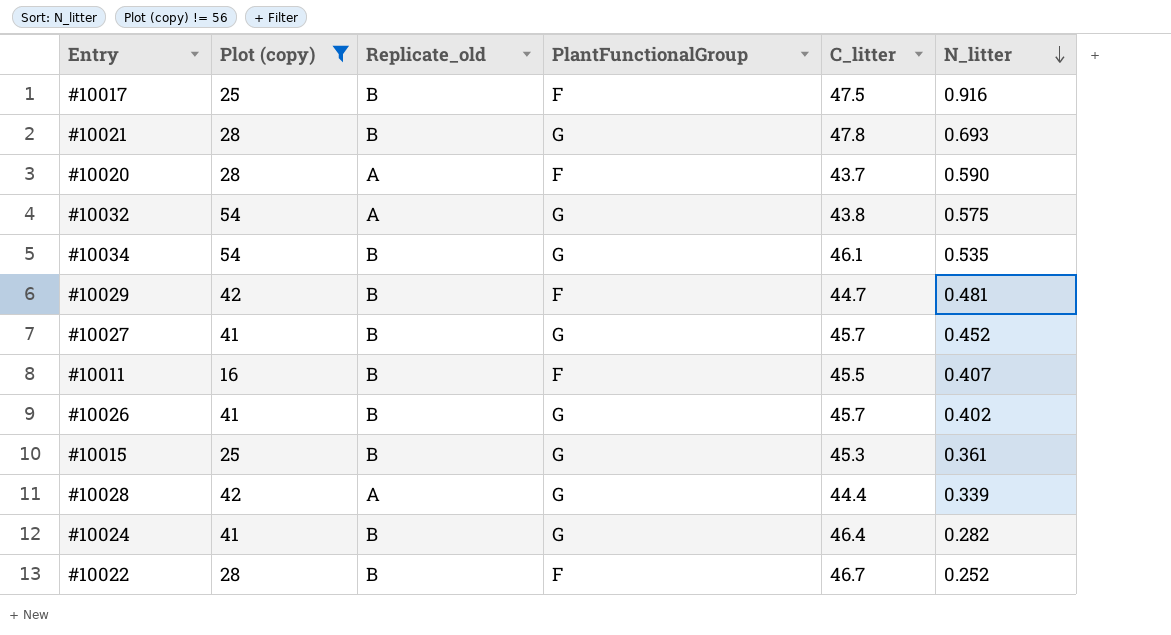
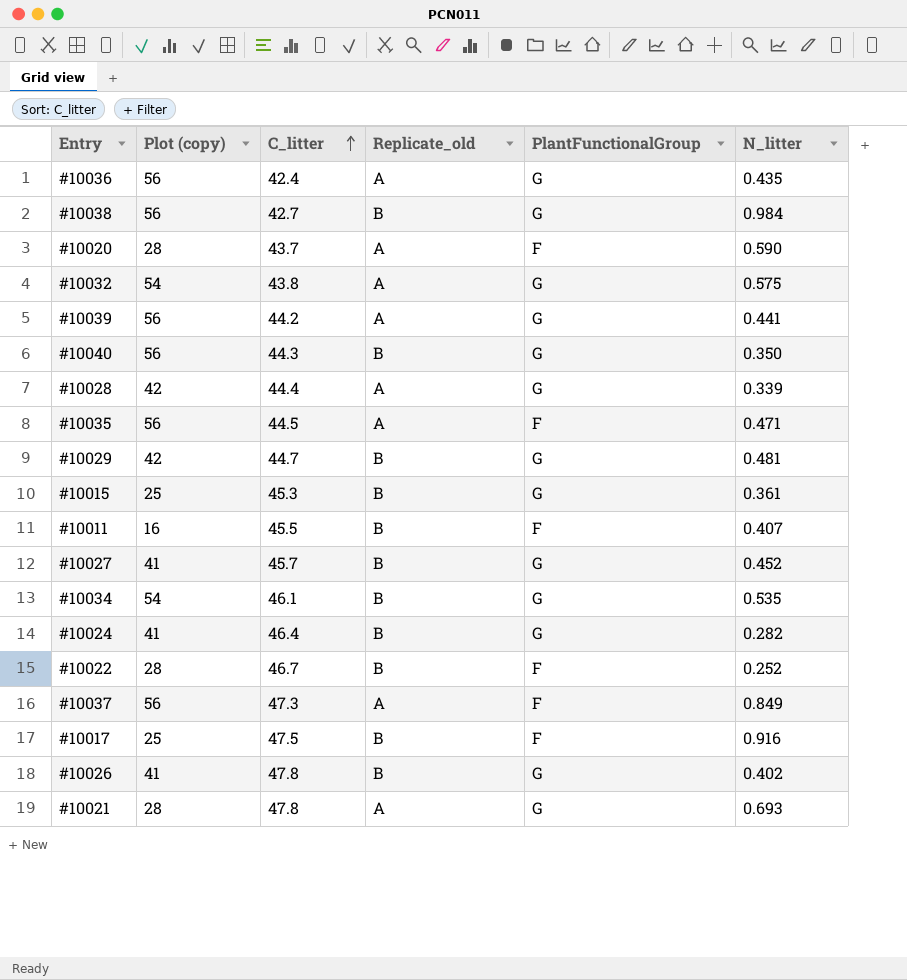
filter: Plot (copy) != 56 -> none
row order: N_litter descending -> C_litter ascending
column C_litter | position: 5 -> 3
#10029 | PlantFunctionalGroup: F -> G
#10026 | C_litter: 45.7 -> 47.8
#10021 | Replicate_old: B -> A

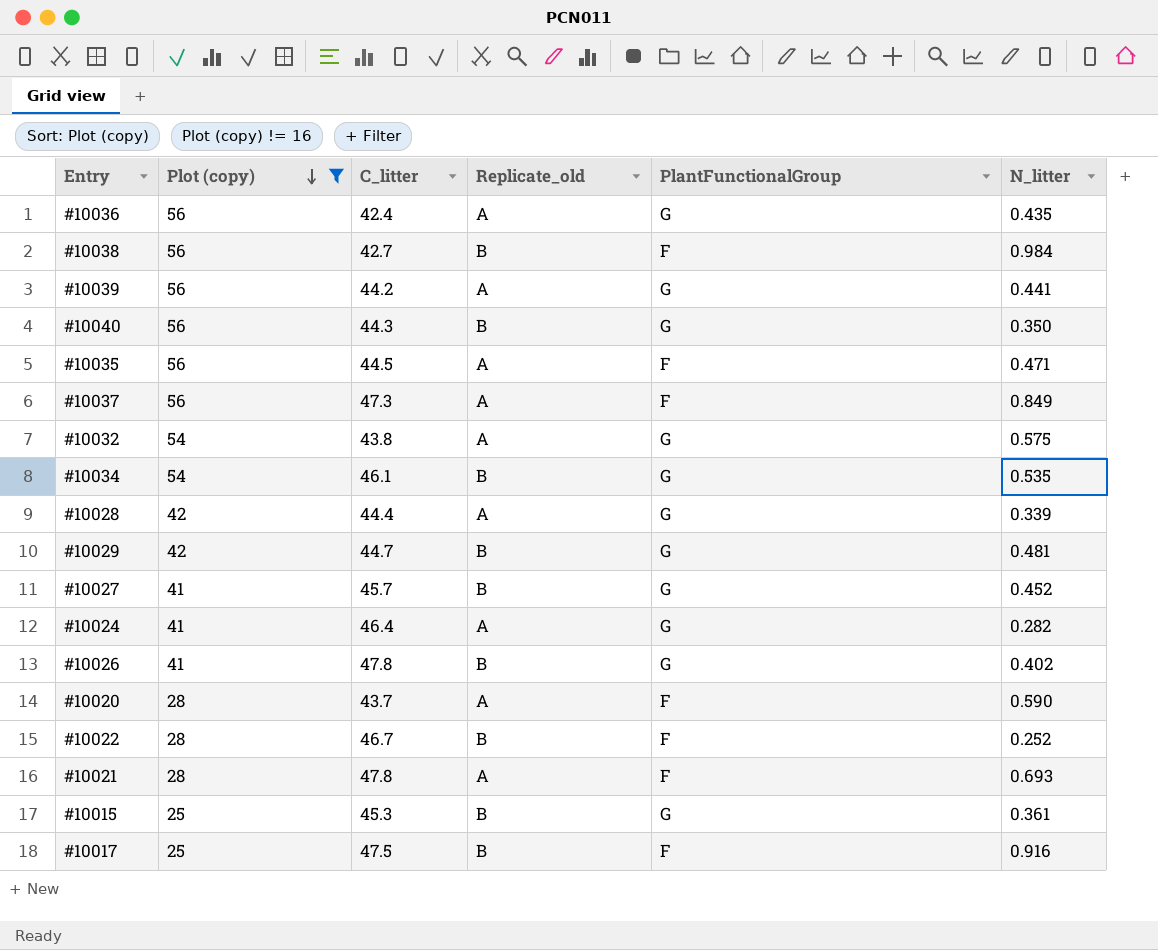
filter: none -> Plot (copy) != 16
row order: C_litter ascending -> Plot (copy) descending
#10038 | PlantFunctionalGroup: G -> F
#10024 | Replicate_old: B -> A
#10021 | PlantFunctionalGroup: G -> F

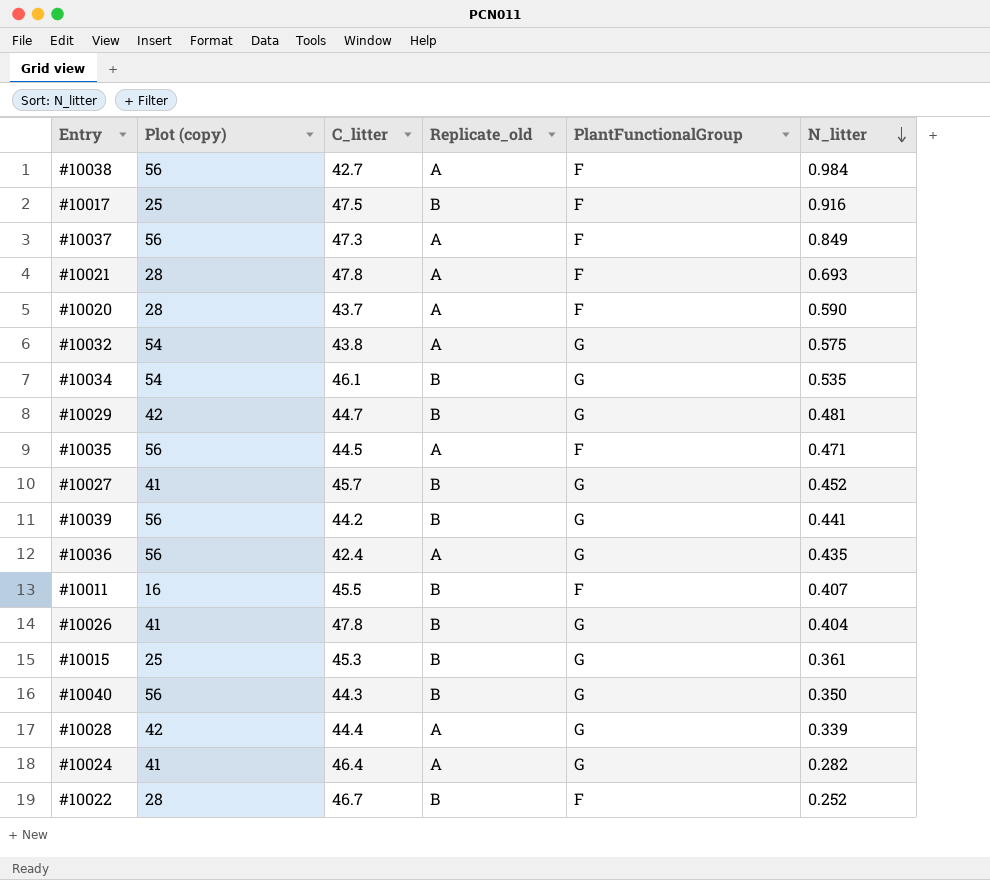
filter: Plot (copy) != 16 -> none
row order: Plot (copy) descending -> N_litter descending
#10038 | Replicate_old: B -> A
#10039 | Replicate_old: A -> B
#10026 | N_litter: 0.402 -> 0.404

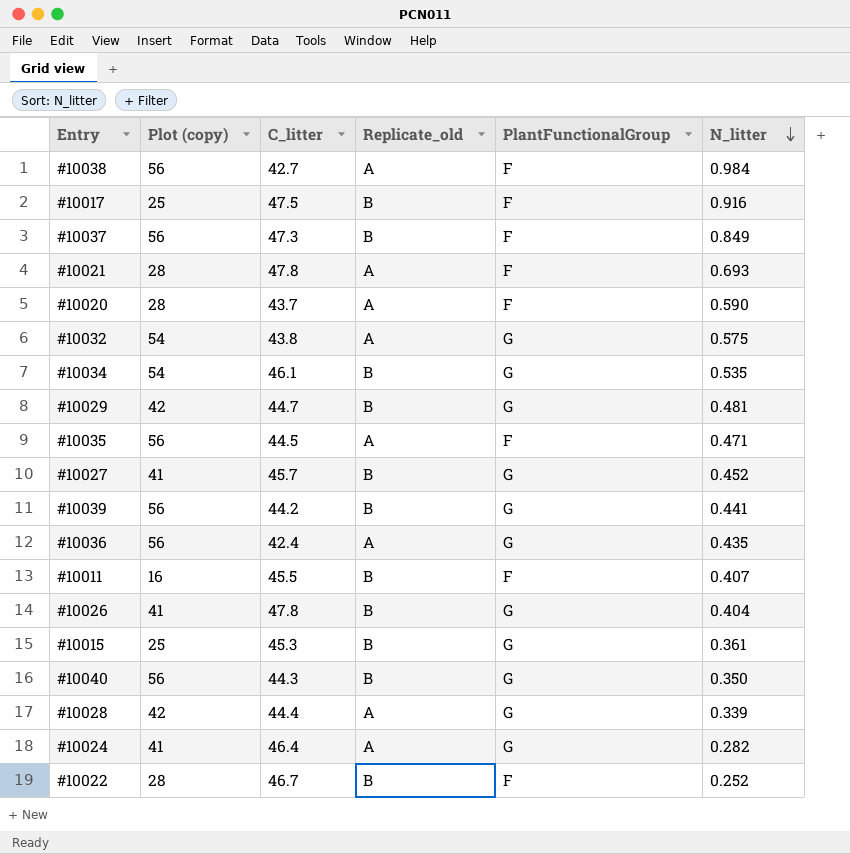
#10037 | Replicate_old: A -> B

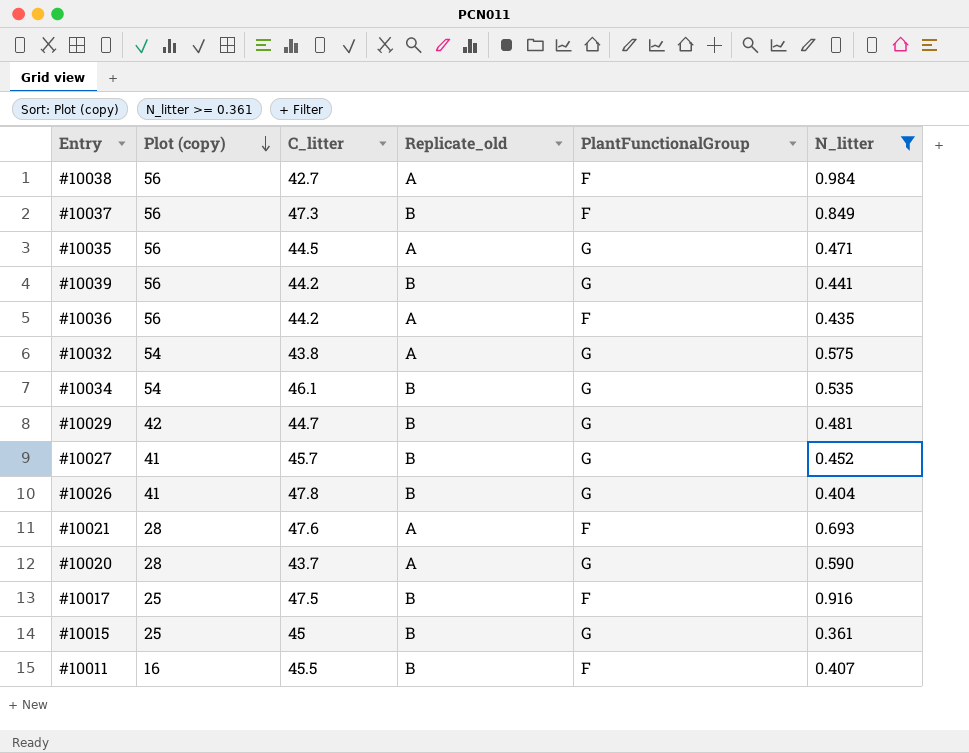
filter: none -> N_litter >= 0.361
row order: N_litter descending -> Plot (copy) descending
#10035 | PlantFunctionalGroup: F -> G
#10036 | C_litter: 42.4 -> 44.2
#10036 | PlantFunctionalGroup: G -> F
#10021 | C_litter: 47.8 -> 47.6
#10020 | PlantFunctionalGroup: F -> G
#10015 | C_litter: 45.3 -> 45

